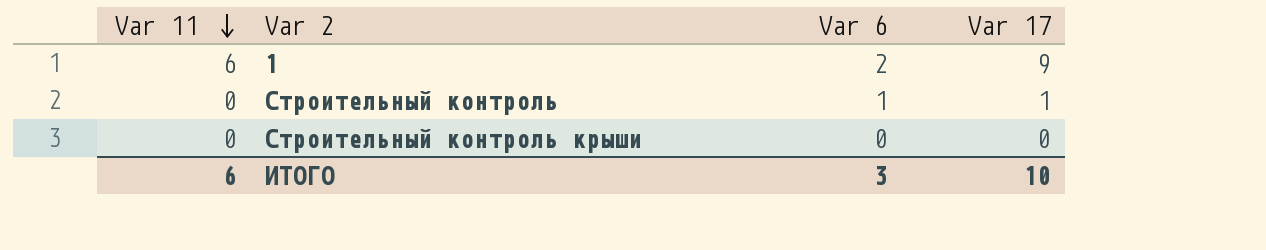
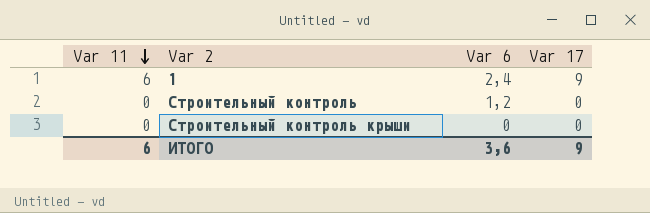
1 | Var 6: 2 -> 2,4
Строительный контроль | Var 6: 1 -> 1,2
Строительный контроль | Var 17: 1 -> 0
ИТОГО | Var 6: 3 -> 3,6
ИТОГО | Var 17: 10 -> 9

